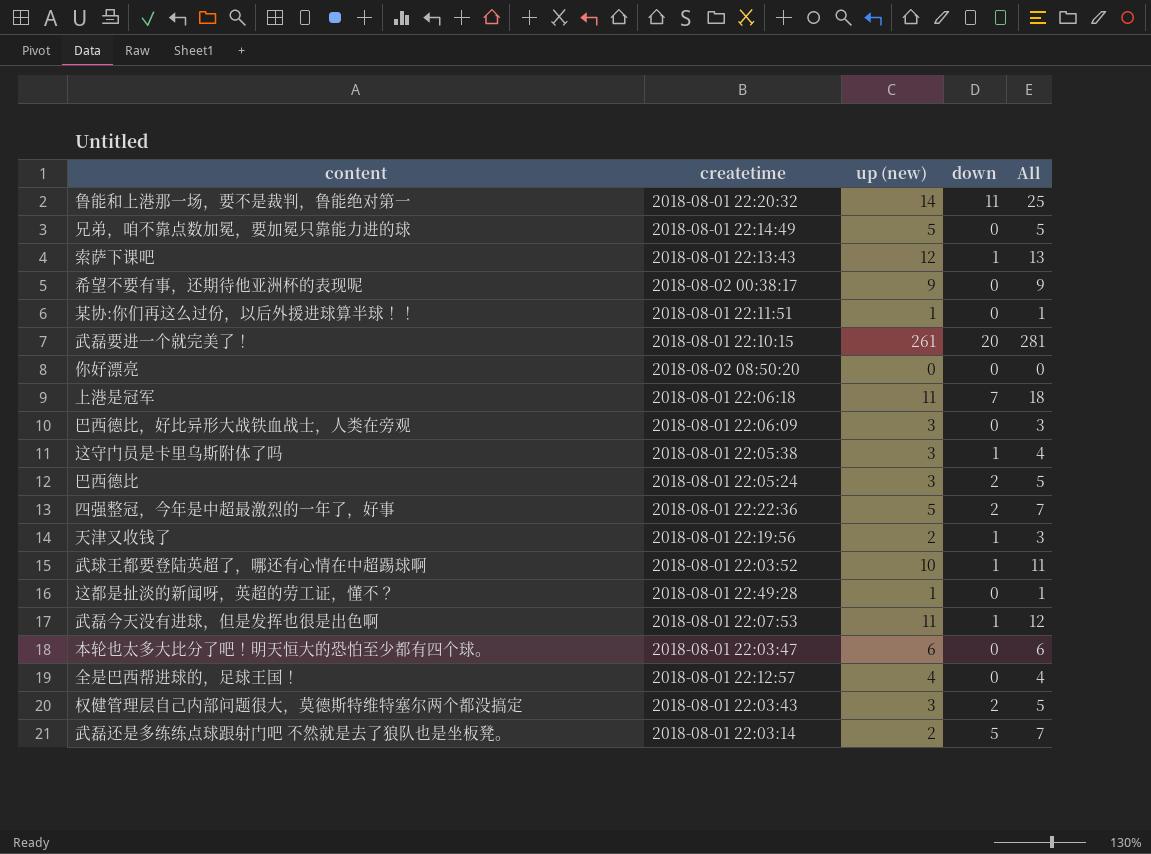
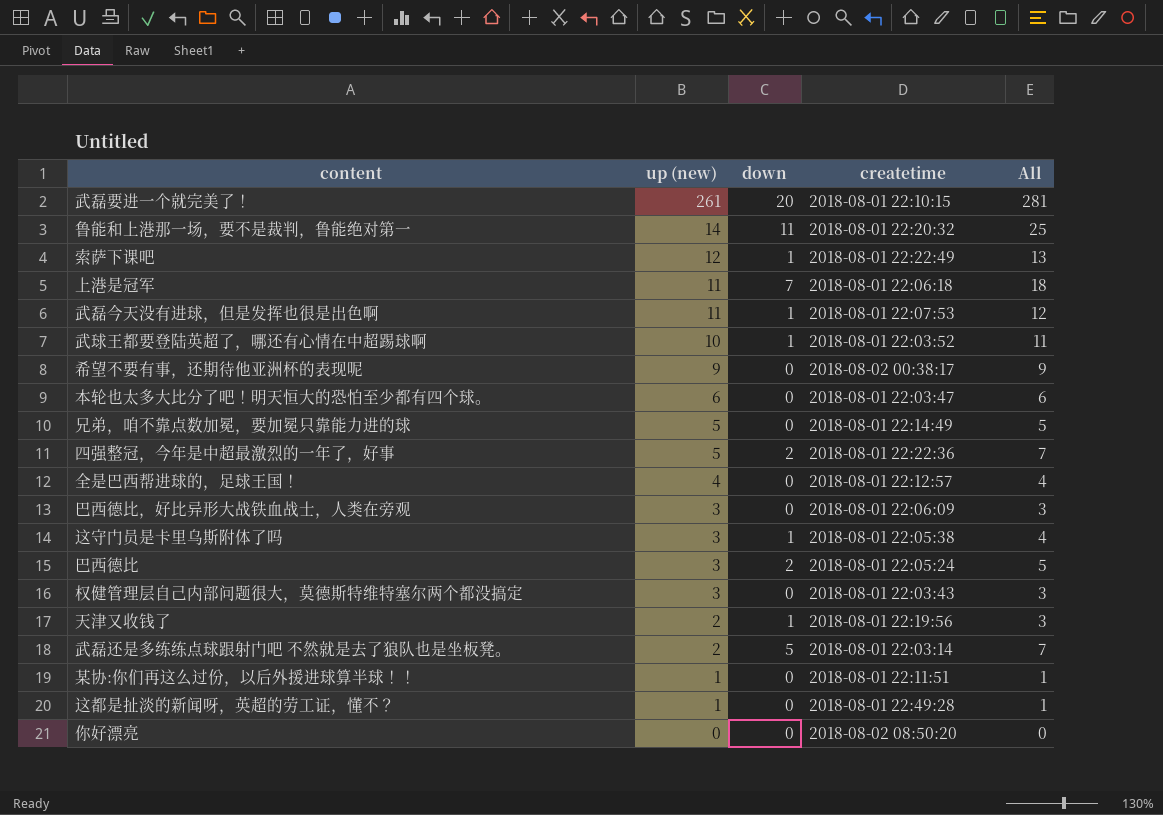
row order: none -> up (new) descending
column createtime | position: 2 -> 4
索萨下课吧 | createtime: 2018-08-01 22:13:43 -> 2018-08-01 22:22:49
权健管理层自己内部问题很大，莫德斯特维特塞尔两个都没搞定 | down: 2 -> 0
权健管理层自己内部问题很大，莫德斯特维特塞尔两个都没搞定 | All: 5 -> 3

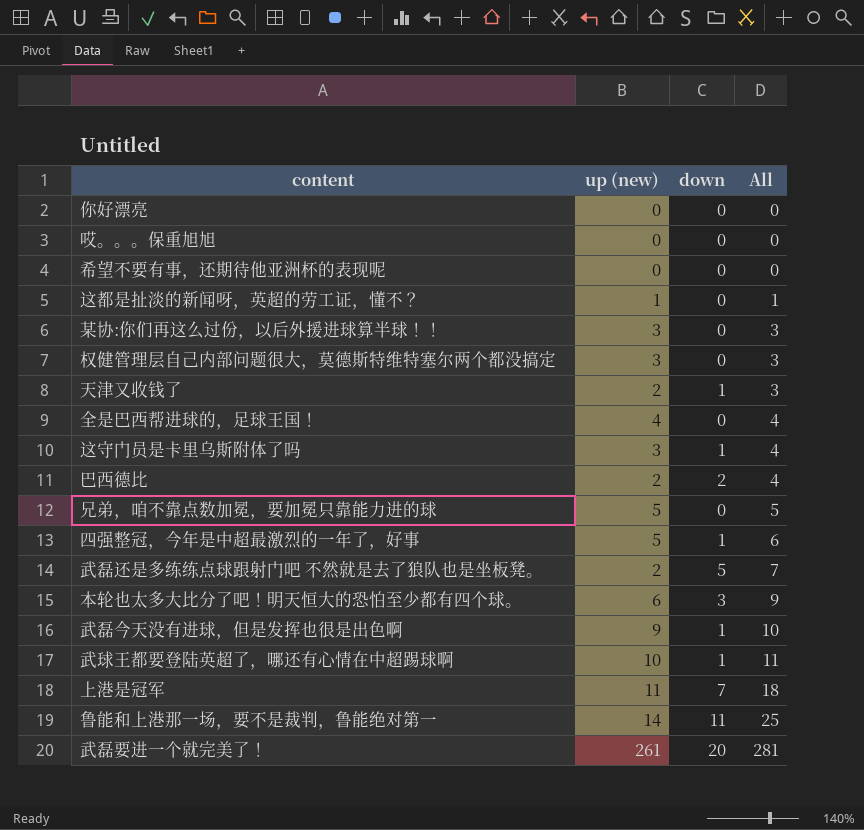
row order: up (new) descending -> All ascending
column createtime | position: 4 -> none
row 索萨下课吧: 12 | 1 | 2018-08-01 22:22:49 | 13 -> none
row 巴西德比，好比异形大战铁血战士，人类在旁观: 3 | 0 | 2018-08-01 22:06:09 | 3 -> none
row 哎。。。保重旭旭: none -> 0 | 0 | 0
希望不要有事，还期待他亚洲杯的表现呢 | up (new): 9 -> 0
希望不要有事，还期待他亚洲杯的表现呢 | All: 9 -> 0
某协:你们再这么过份，以后外援进球算半球！！ | up (new): 1 -> 3
某协:你们再这么过份，以后外援进球算半球！！ | All: 1 -> 3
巴西德比 | up (new): 3 -> 2
巴西德比 | All: 5 -> 4
四强整冠，今年是中超最激烈的一年了，好事 | down: 2 -> 1
四强整冠，今年是中超最激烈的一年了，好事 | All: 7 -> 6
本轮也太多大比分了吧！明天恒大的恐怕至少都有四个球。 | down: 0 -> 3
本轮也太多大比分了吧！明天恒大的恐怕至少都有四个球。 | All: 6 -> 9
武磊今天没有进球，但是发挥也很是出色啊 | up (new): 11 -> 9
武磊今天没有进球，但是发挥也很是出色啊 | All: 12 -> 10

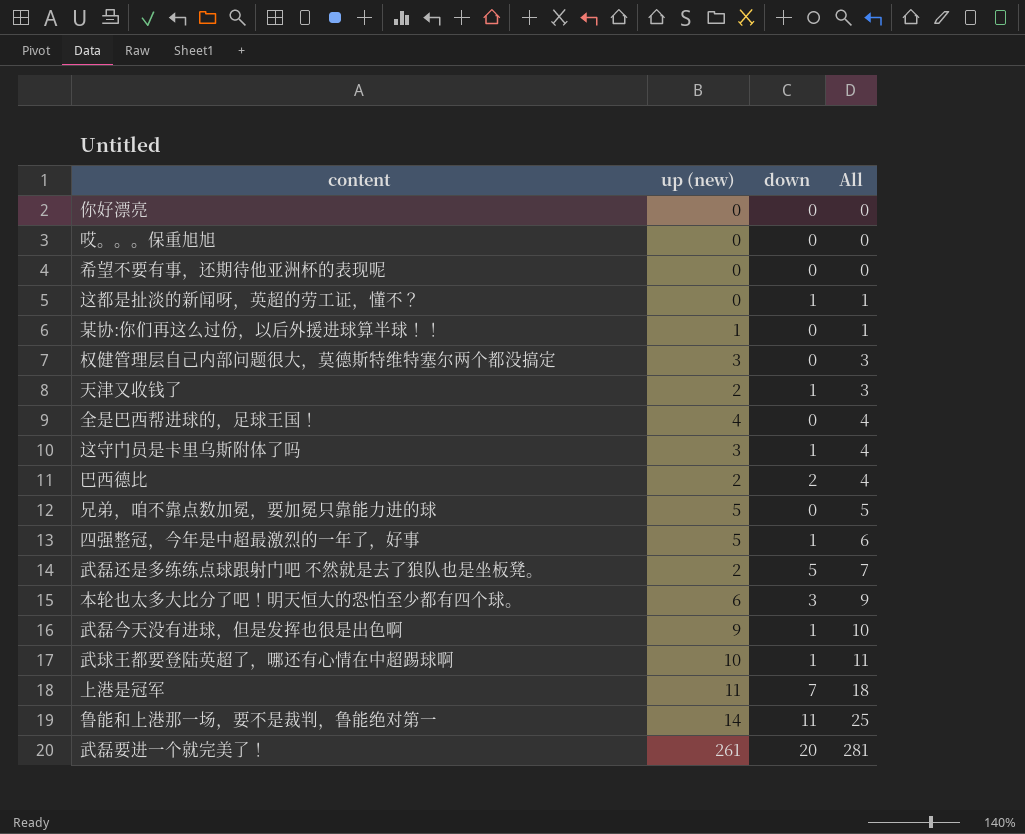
这都是扯淡的新闻呀，英超的劳工证，懂不？ | up (new): 1 -> 0
这都是扯淡的新闻呀，英超的劳工证，懂不？ | down: 0 -> 1
某协:你们再这么过份，以后外援进球算半球！！ | up (new): 3 -> 1
某协:你们再这么过份，以后外援进球算半球！！ | All: 3 -> 1

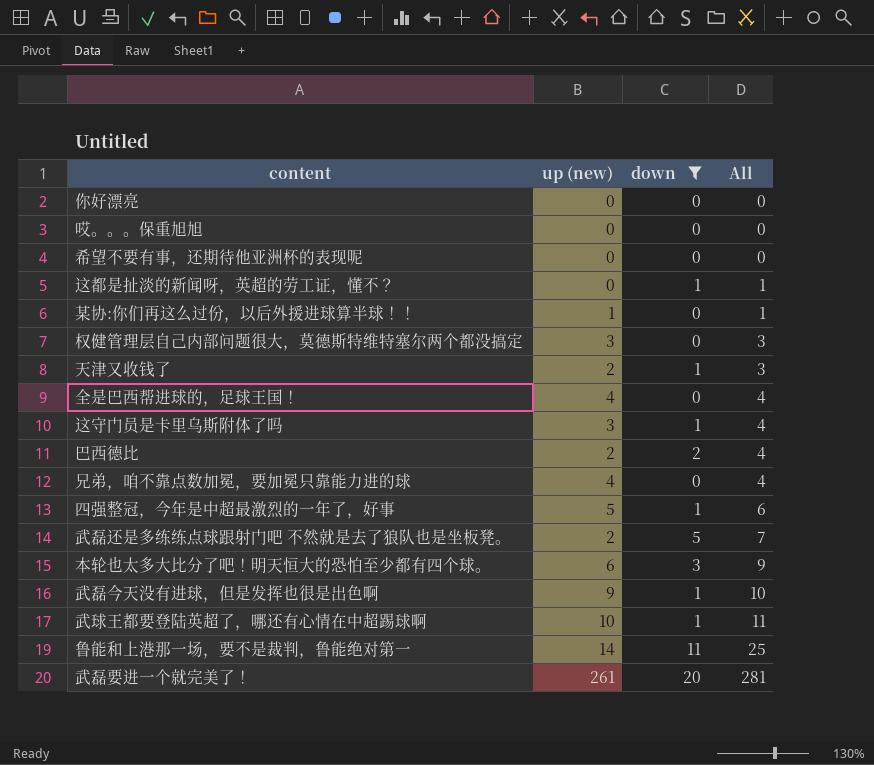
filter: none -> down != 7
兄弟，咱不靠点数加冕，要加冕只靠能力进的球 | up (new): 5 -> 4
兄弟，咱不靠点数加冕，要加冕只靠能力进的球 | All: 5 -> 4

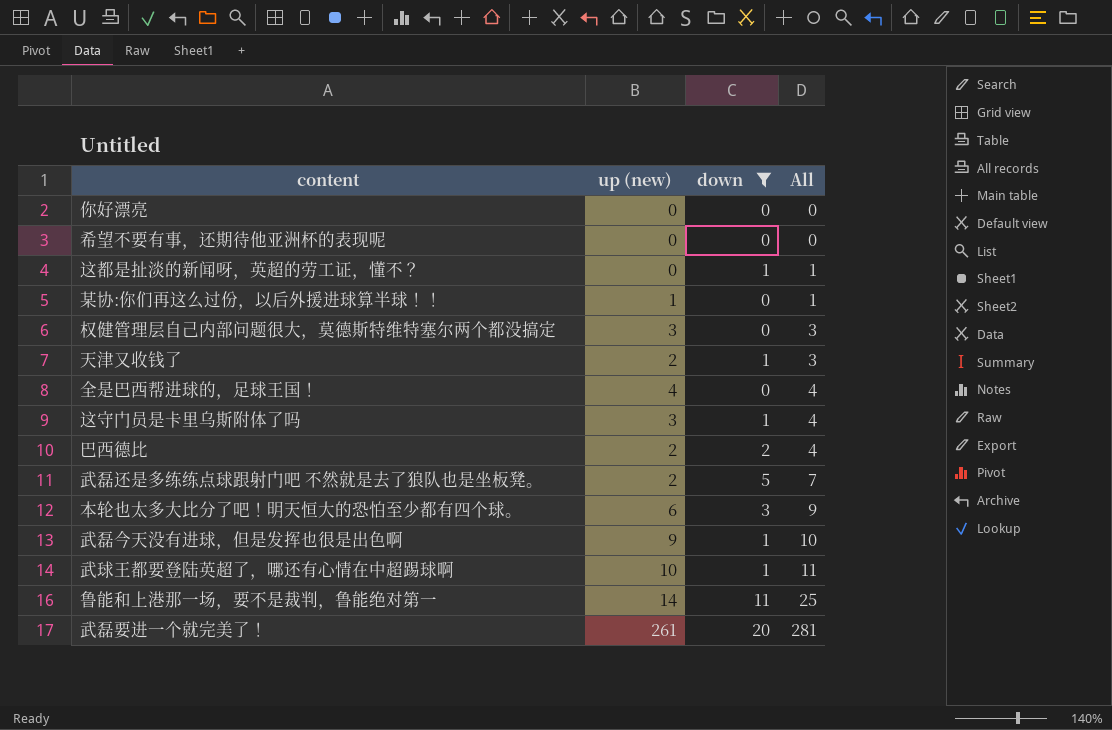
row 哎。。。保重旭旭: 0 | 0 | 0 -> none
row 兄弟，咱不靠点数加冕，要加冕只靠能力进的球: 4 | 0 | 4 -> none
row 四强整冠，今年是中超最激烈的一年了，好事: 5 | 1 | 6 -> none

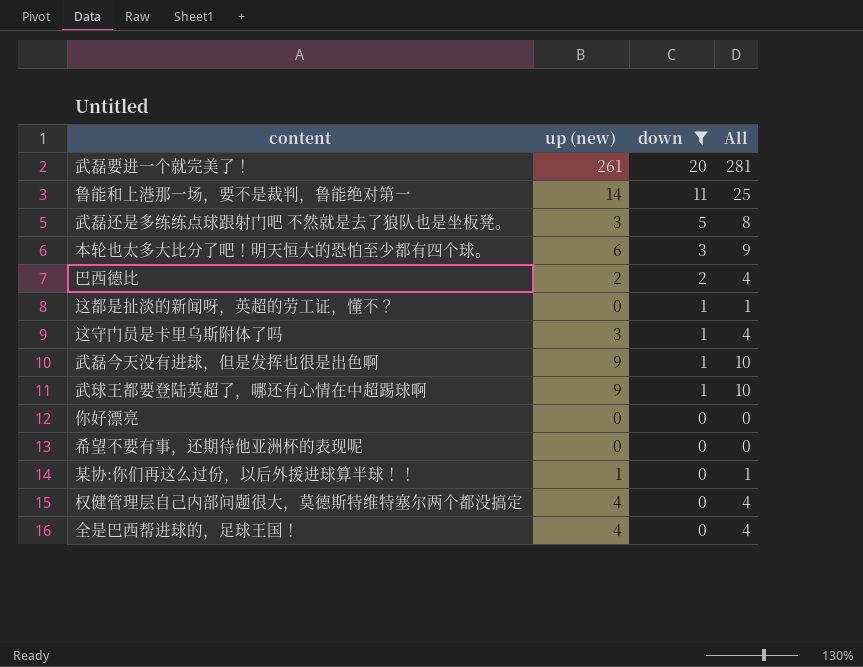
row order: All ascending -> down descending
row 天津又收钱了: 2 | 1 | 3 -> none
武磊还是多练练点球跟射门吧 不然就是去了狼队也是坐板凳。 | up (new): 2 -> 3
武磊还是多练练点球跟射门吧 不然就是去了狼队也是坐板凳。 | All: 7 -> 8
武球王都要登陆英超了，哪还有心情在中超踢球啊 | up (new): 10 -> 9
武球王都要登陆英超了，哪还有心情在中超踢球啊 | All: 11 -> 10
权健管理层自己内部问题很大，莫德斯特维特塞尔两个都没搞定 | up (new): 3 -> 4
权健管理层自己内部问题很大，莫德斯特维特塞尔两个都没搞定 | All: 3 -> 4

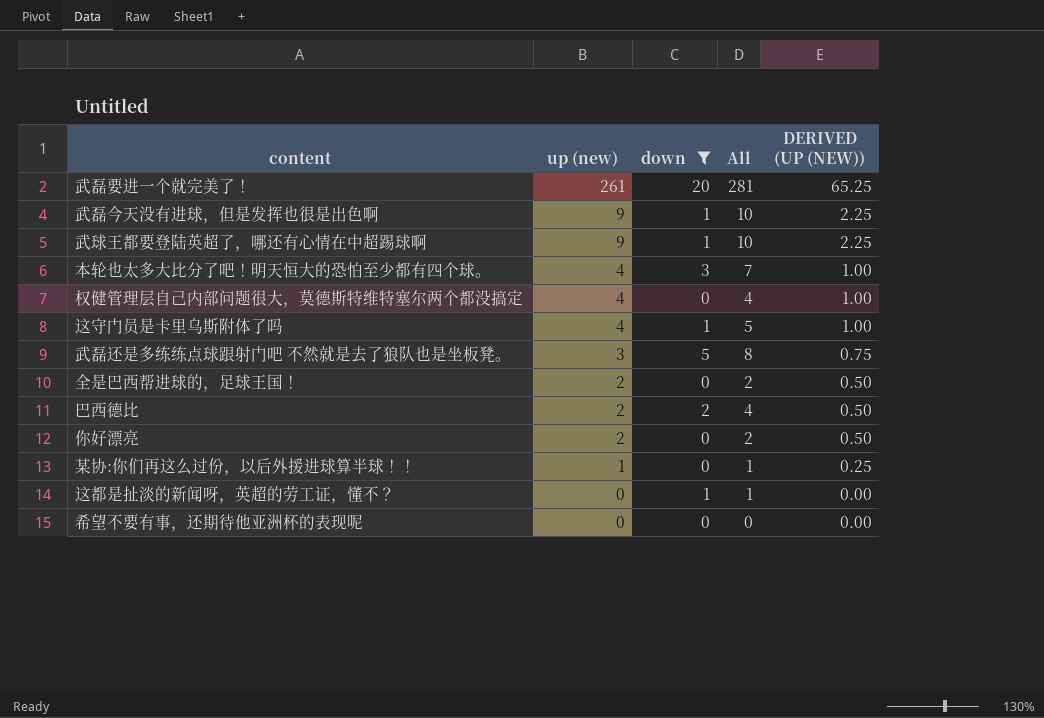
row order: down descending -> up (new) descending
column DERIVED (UP (NEW)) | formula: none -> [up (new)] * 0.25
row 鲁能和上港那一场，要不是裁判，鲁能绝对第一: 14 | 11 | 25 -> none
本轮也太多大比分了吧！明天恒大的恐怕至少都有四个球。 | up (new): 6 -> 4
本轮也太多大比分了吧！明天恒大的恐怕至少都有四个球。 | All: 9 -> 7
这守门员是卡里乌斯附体了吗 | up (new): 3 -> 4
这守门员是卡里乌斯附体了吗 | All: 4 -> 5
全是巴西帮进球的，足球王国！ | up (new): 4 -> 2
全是巴西帮进球的，足球王国！ | All: 4 -> 2
你好漂亮 | up (new): 0 -> 2
你好漂亮 | All: 0 -> 2

